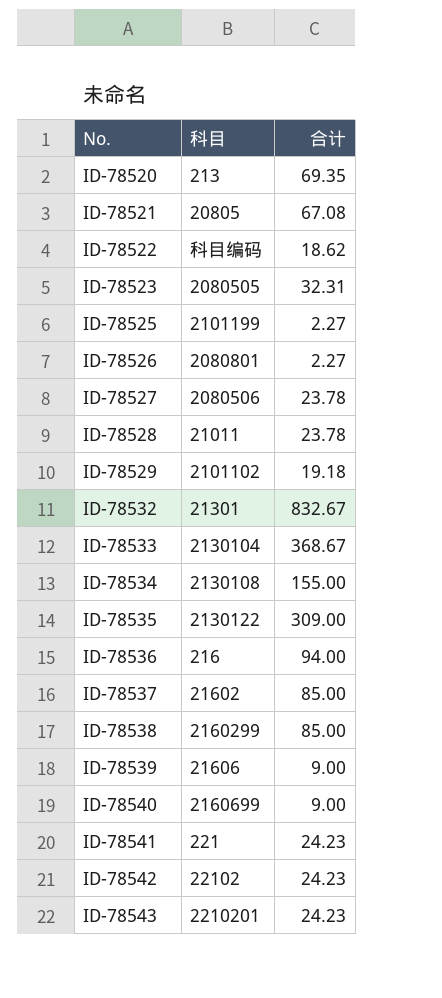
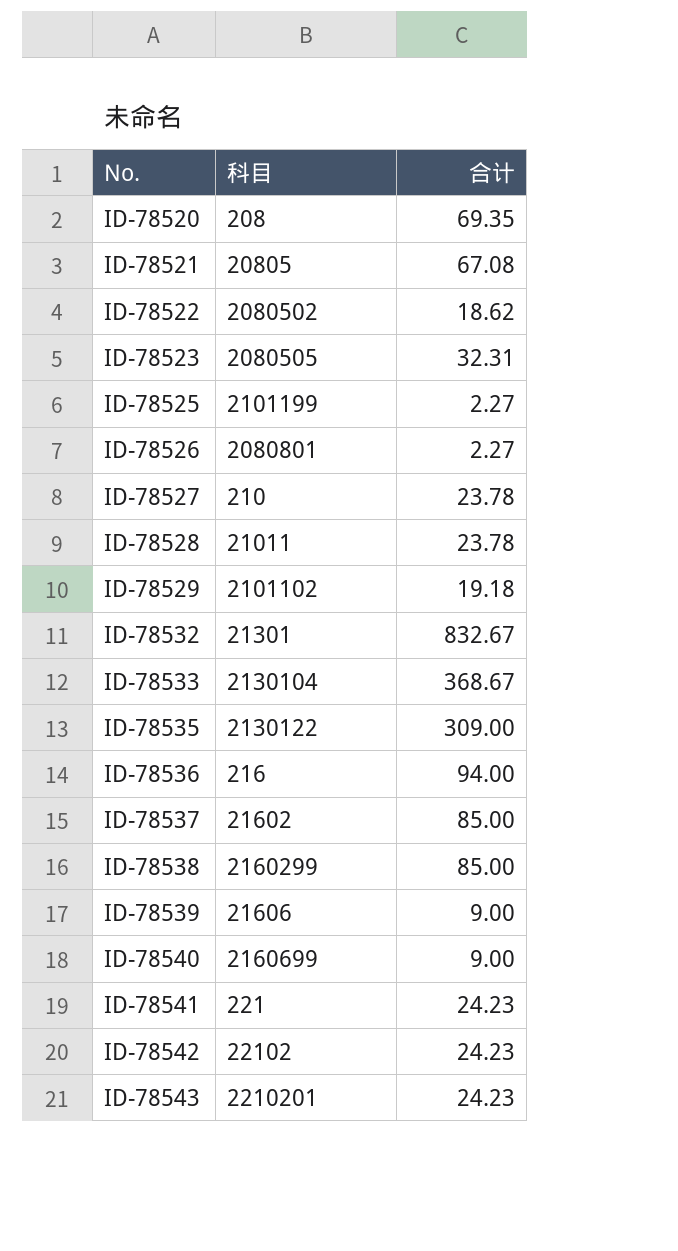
row ID-78534: 2130108 | 155.00 -> none
ID-78520 | 科目: 213 -> 208
ID-78522 | 科目: 科目编码 -> 2080502
ID-78527 | 科目: 2080506 -> 210

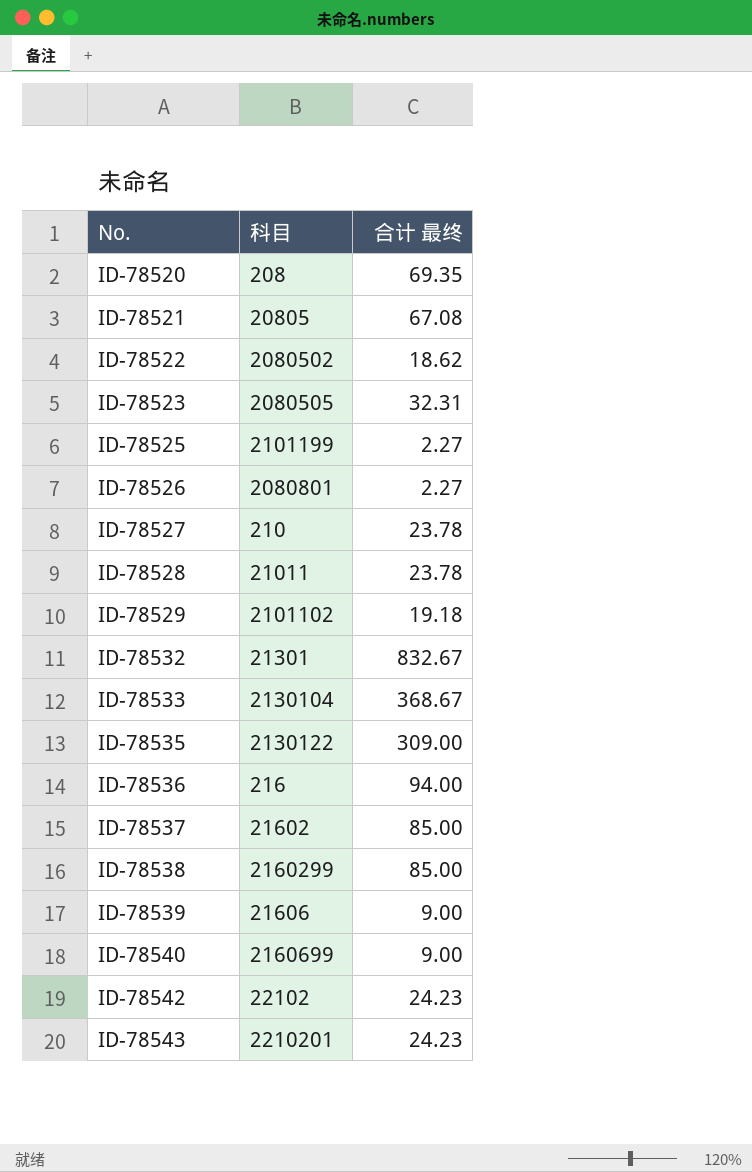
column name: 合计 -> 合计 最终
row ID-78541: 221 | 24.23 -> none

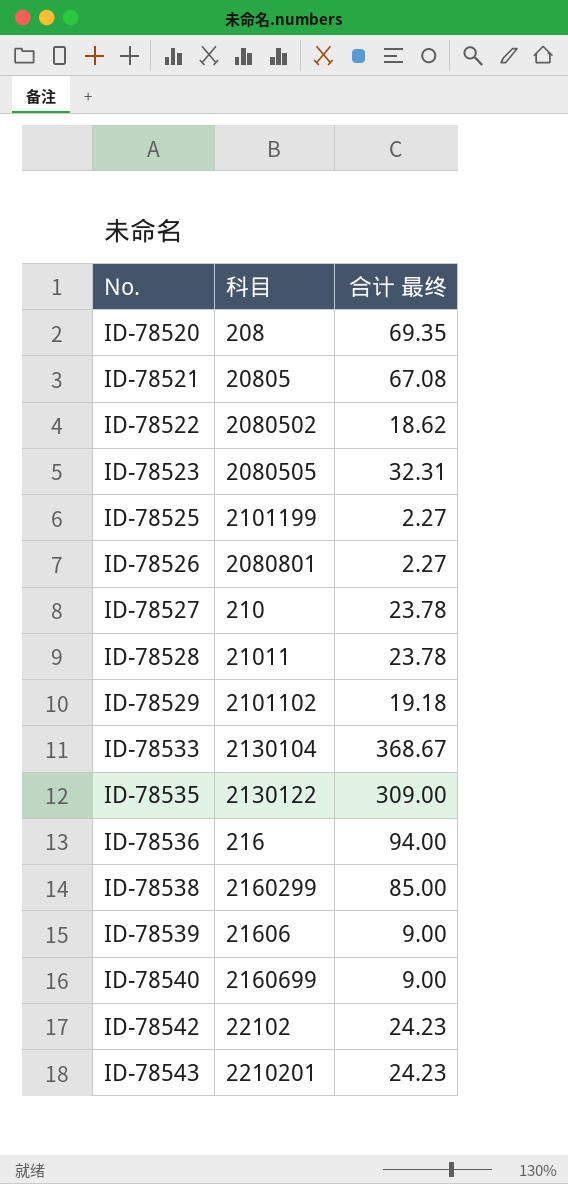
row ID-78532: 21301 | 832.67 -> none
row ID-78537: 21602 | 85.00 -> none

